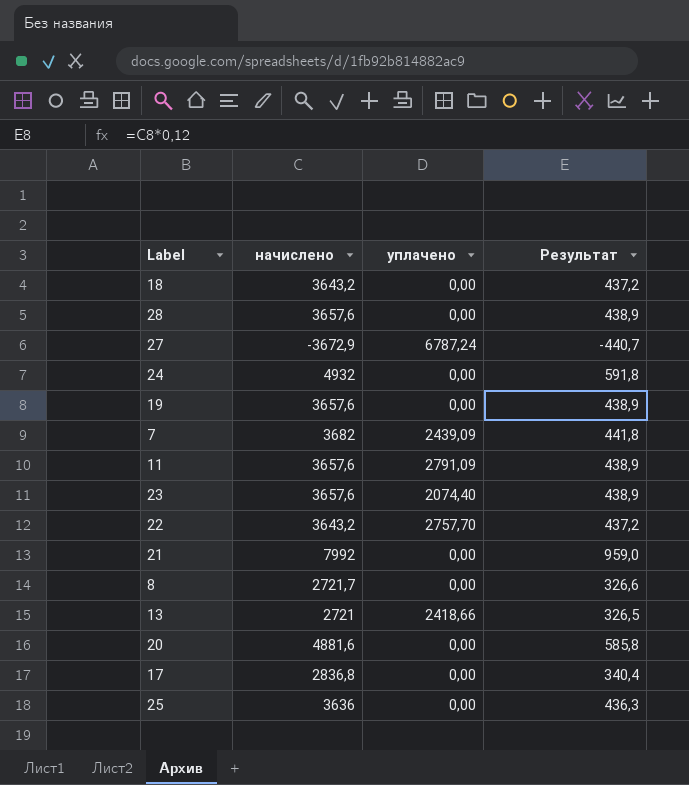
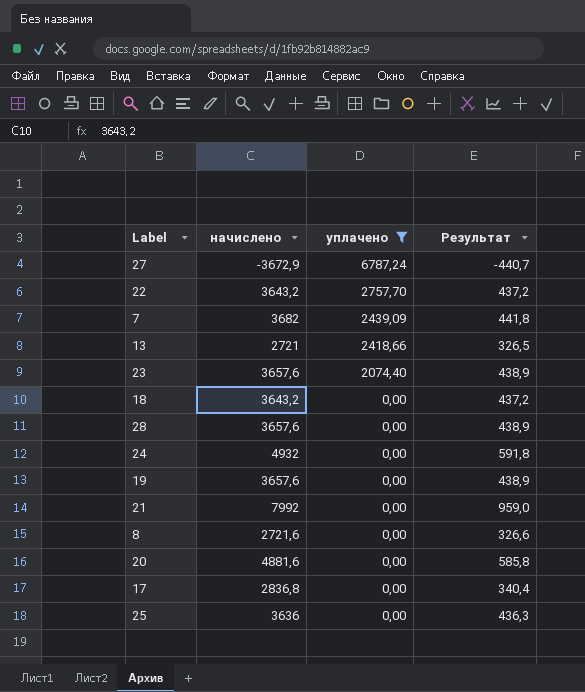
filter: none -> уплачено != 2791,09
row order: none -> уплачено descending
8 | начислено: 2721,7 -> 2721,6

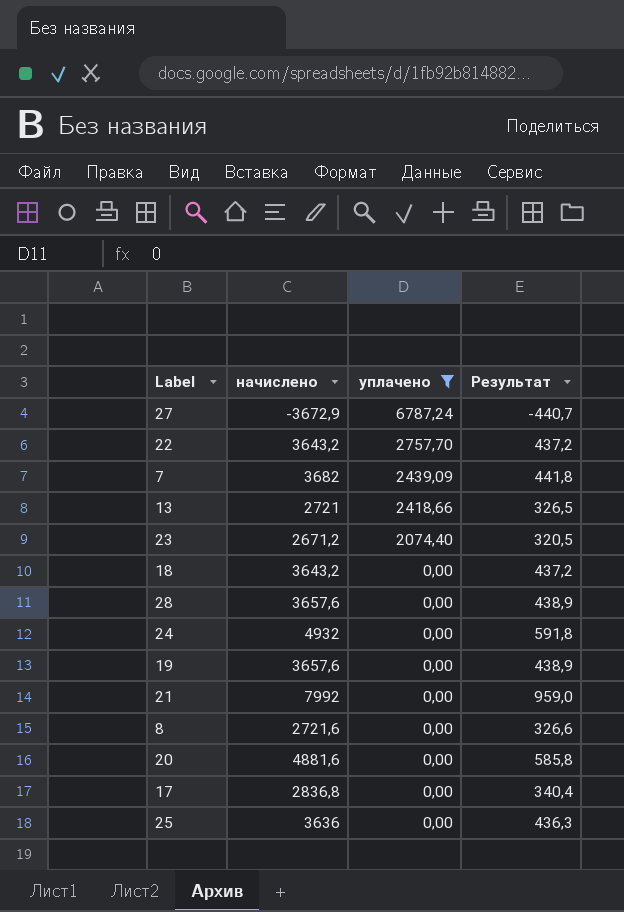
23 | начислено: 3657,6 -> 2671,2
23 | Результат: 438,9 -> 320,5

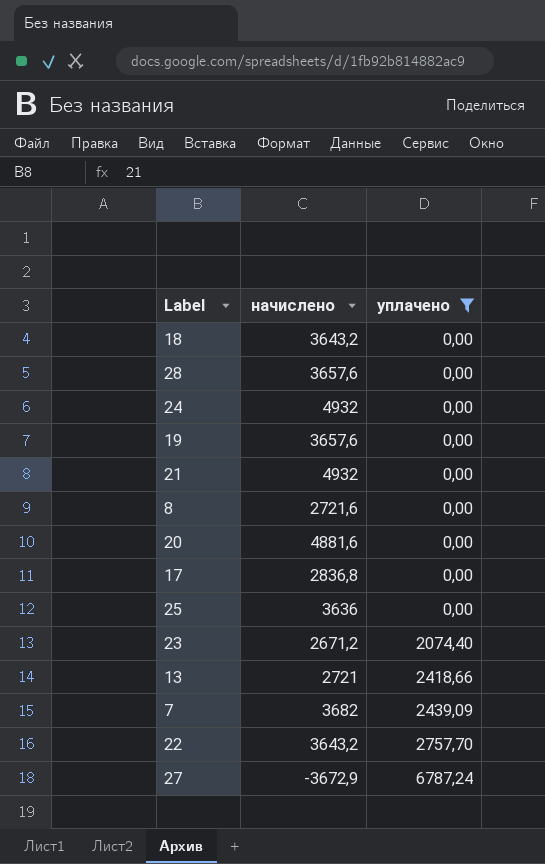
row order: уплачено descending -> уплачено ascending
column Результат | formula: [начислено] * 0,12 -> none
21 | начислено: 7992 -> 4932

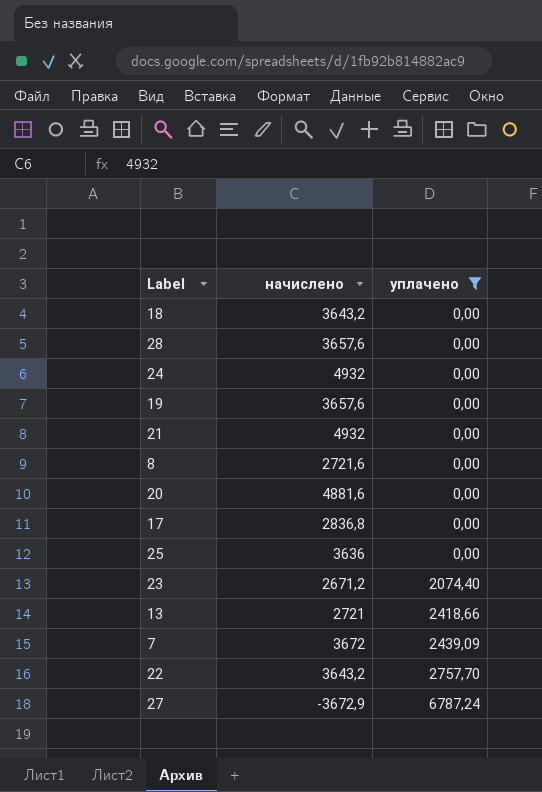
7 | начислено: 3682 -> 3672

